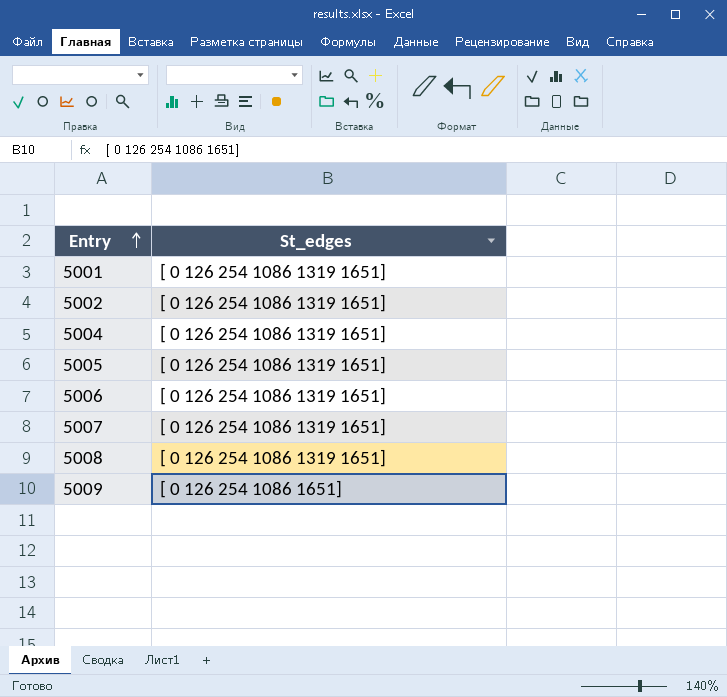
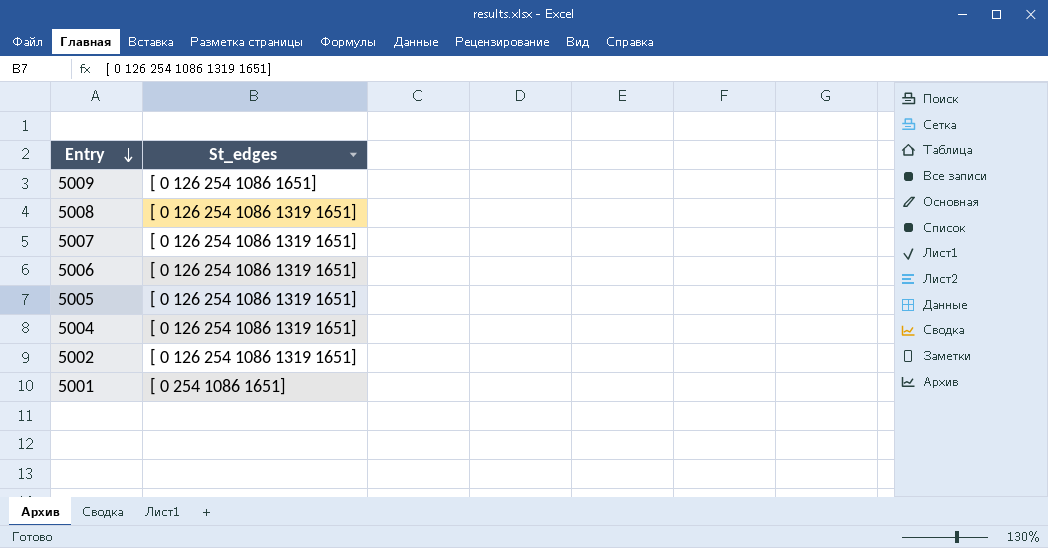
row order: Entry ascending -> Entry descending
5001 | St_edges: [ 0 126 254 1086 1319 1651] -> [ 0 254 1086 1651]

